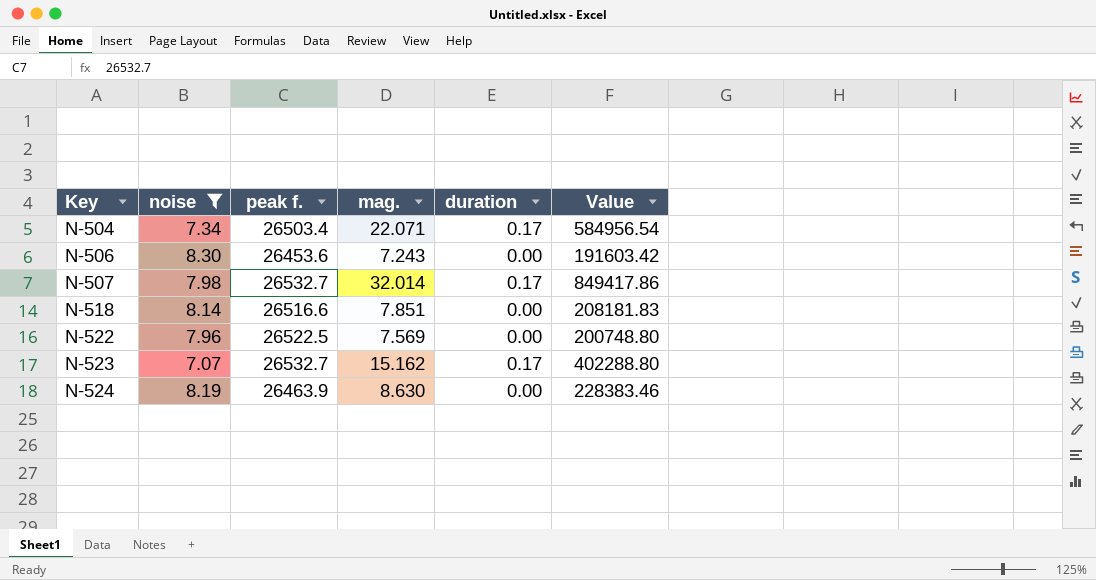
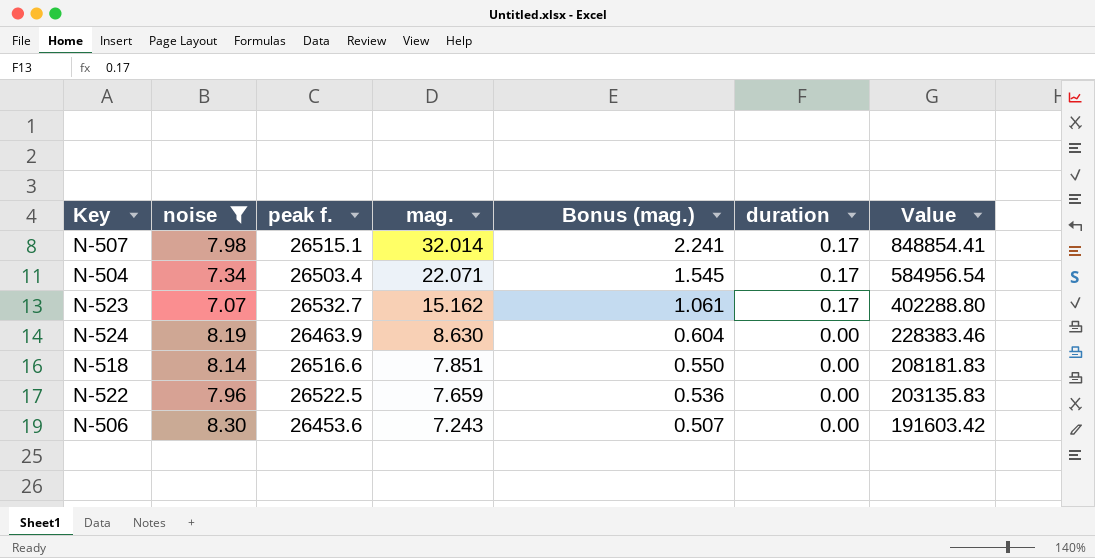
row order: Key ascending -> mag. descending
column Bonus (mag.) | formula: none -> [mag.] * 0.07
N-507 | peak f.: 26532.7 -> 26515.1
N-507 | Value: 849417.86 -> 848854.41
N-522 | mag.: 7.569 -> 7.659
N-522 | Value: 200748.80 -> 203135.83

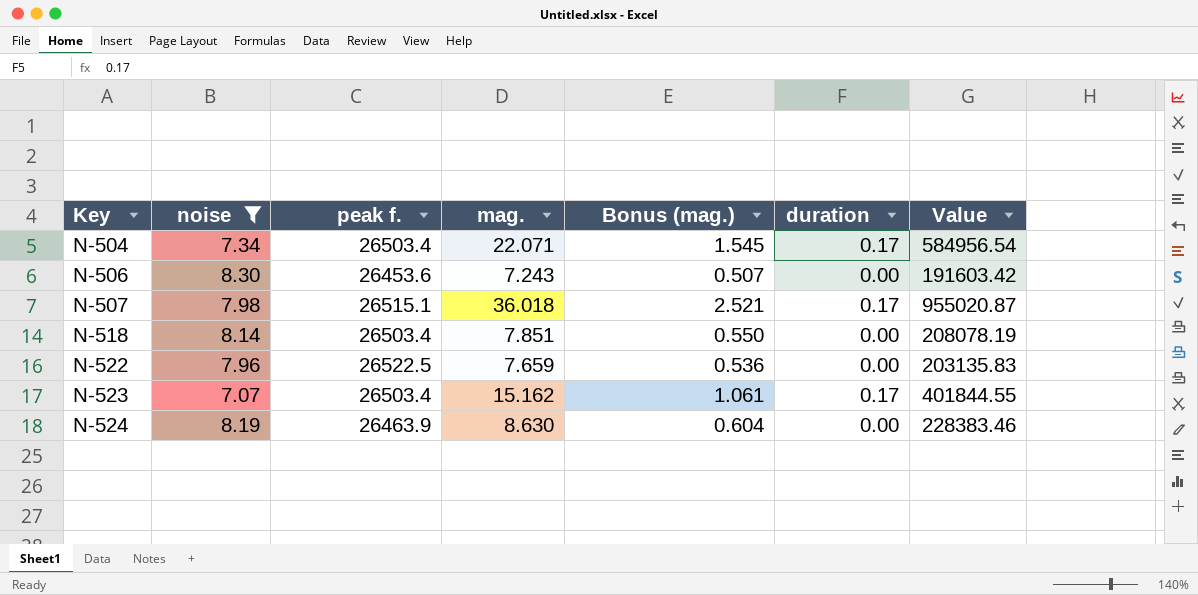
row order: mag. descending -> Key ascending
N-507 | mag.: 32.014 -> 36.018
N-507 | Bonus (mag.): 2.241 -> 2.521
N-507 | Value: 848854.41 -> 955020.87
N-518 | peak f.: 26516.6 -> 26503.4
N-518 | Value: 208181.83 -> 208078.19
N-523 | peak f.: 26532.7 -> 26503.4
N-523 | Value: 402288.80 -> 401844.55

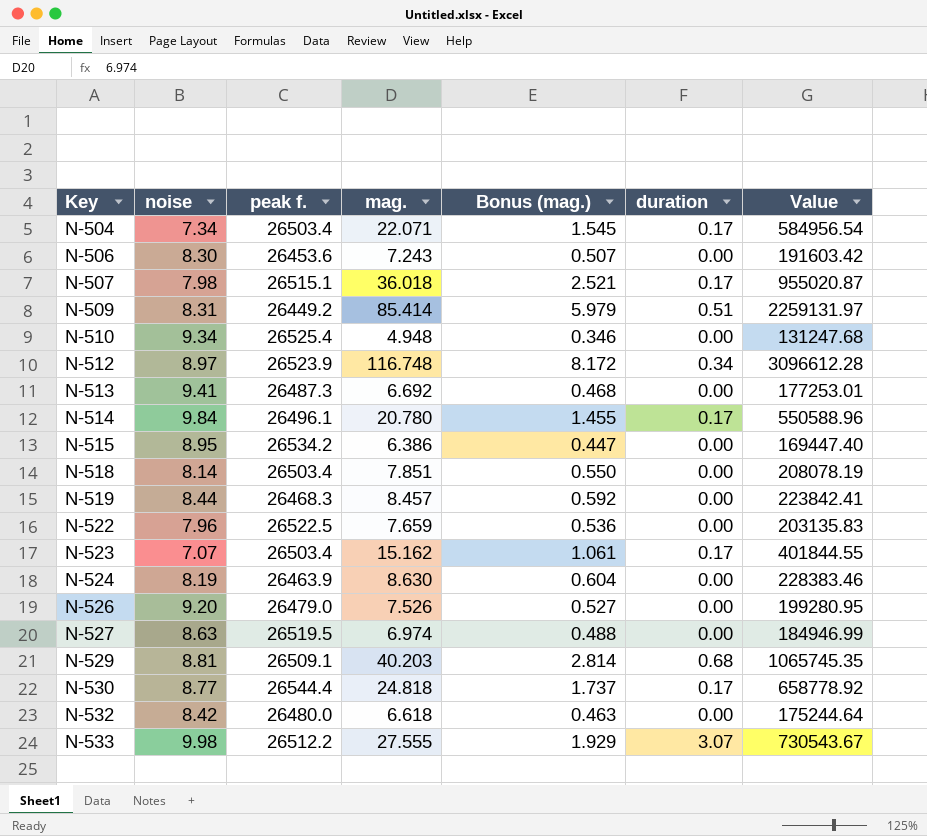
filter: noise <= 8.30 -> none

